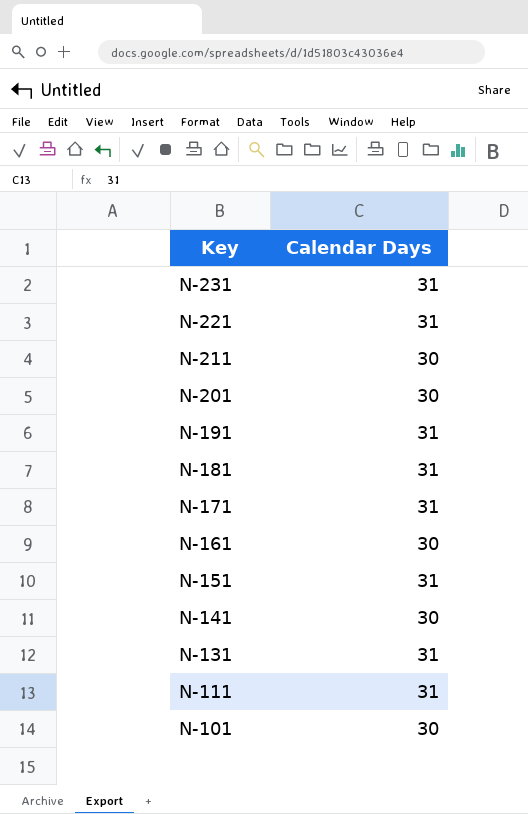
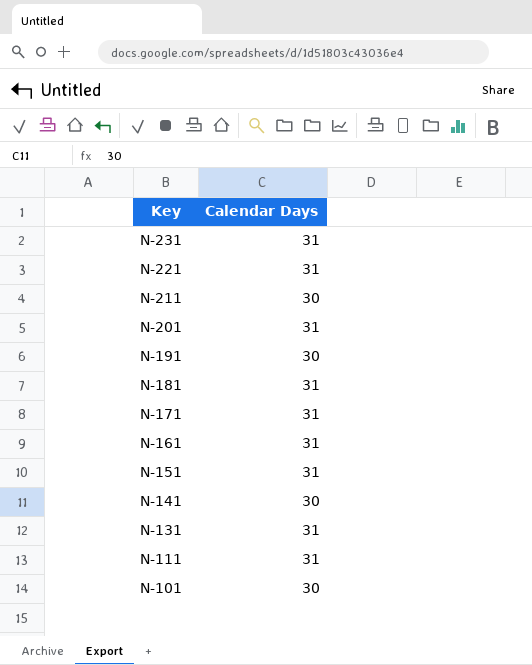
N-201 | Calendar Days: 30 -> 31
N-191 | Calendar Days: 31 -> 30
N-161 | Calendar Days: 30 -> 31

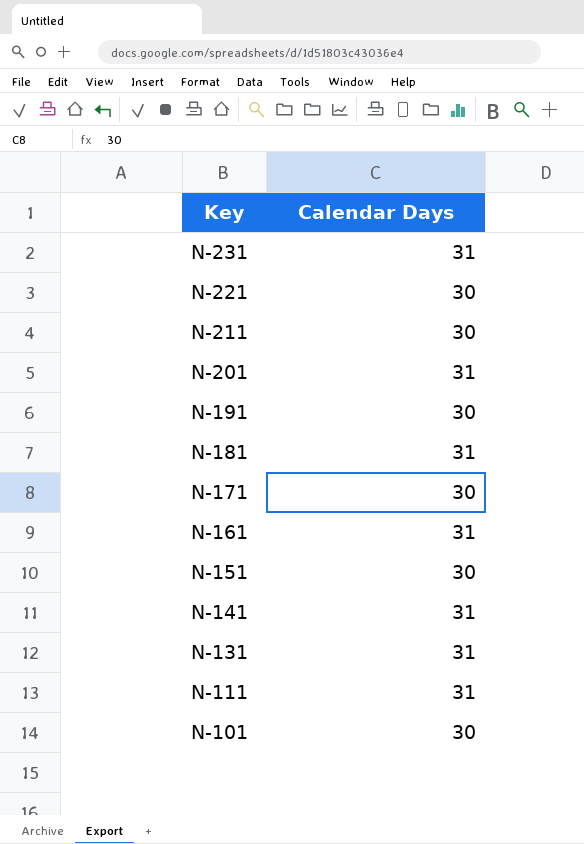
N-221 | Calendar Days: 31 -> 30
N-171 | Calendar Days: 31 -> 30
N-151 | Calendar Days: 31 -> 30
N-141 | Calendar Days: 30 -> 31

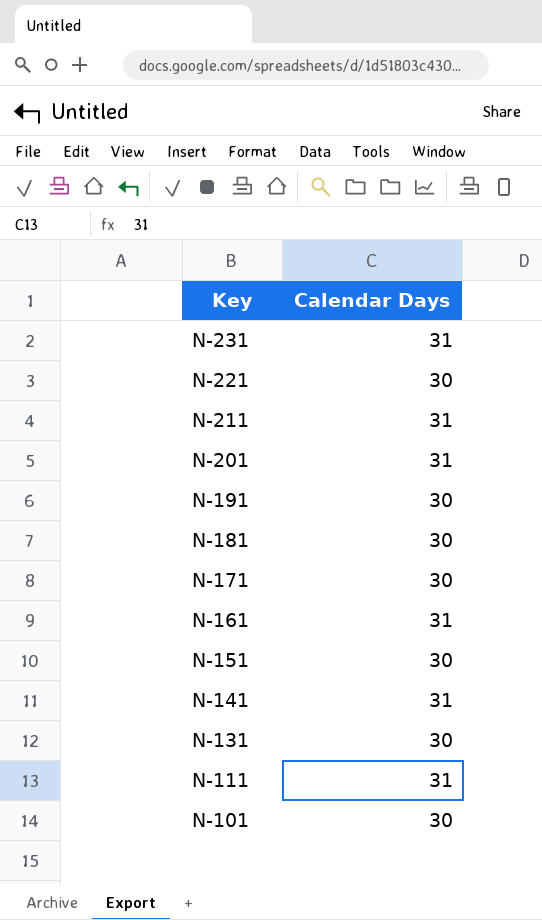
N-211 | Calendar Days: 30 -> 31
N-181 | Calendar Days: 31 -> 30
N-131 | Calendar Days: 31 -> 30

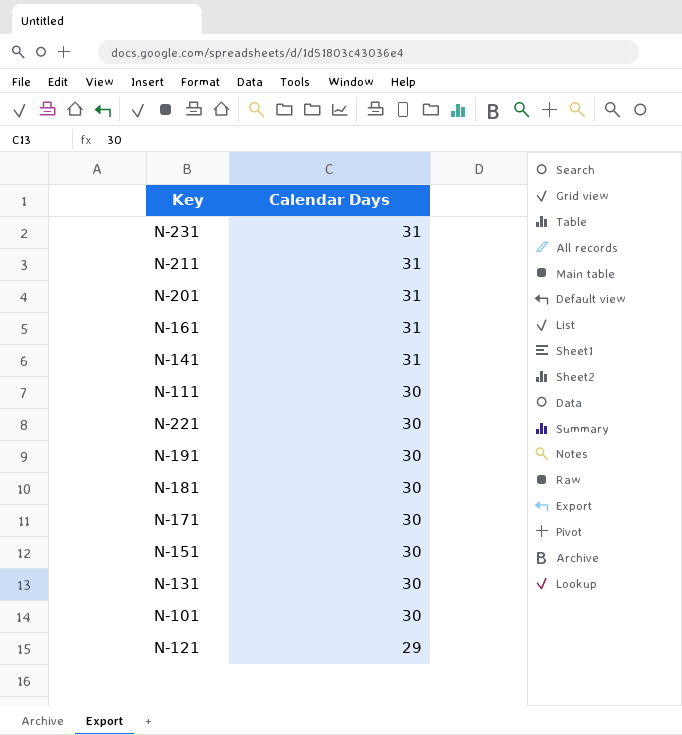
row order: Key descending -> Calendar Days descending
N-111 | Calendar Days: 31 -> 30
row N-121: none -> 29

